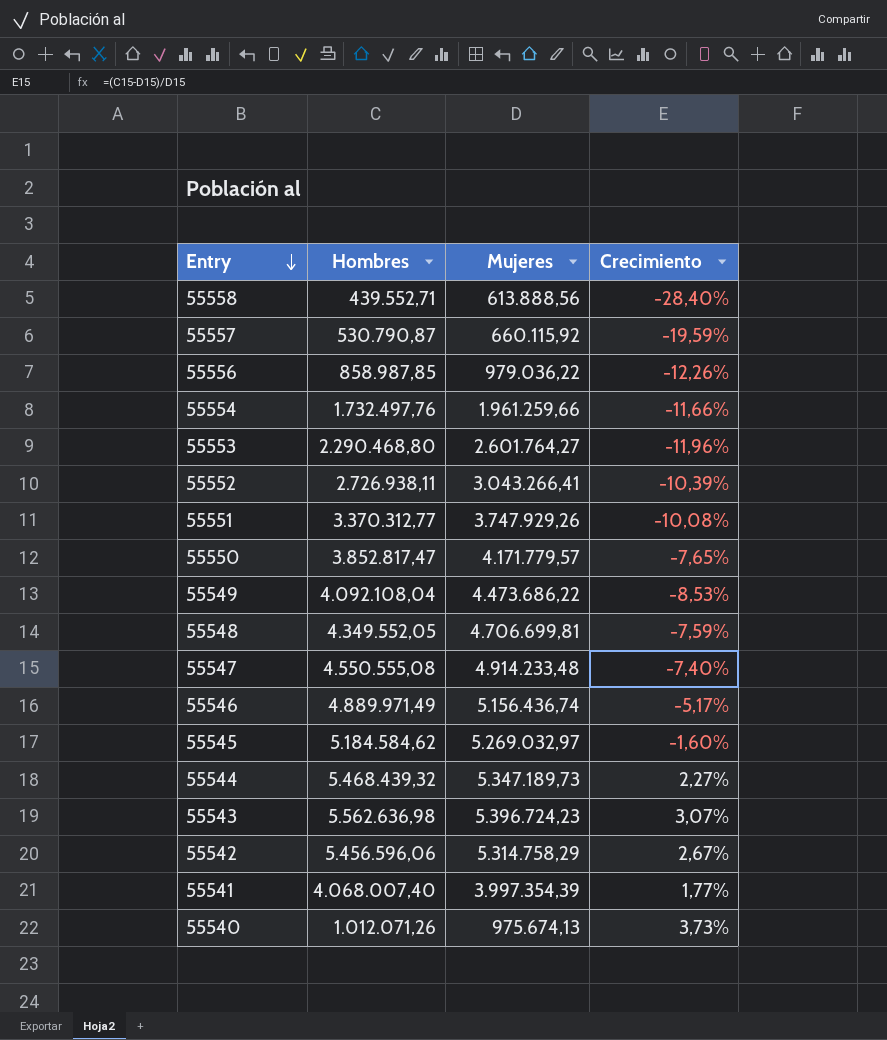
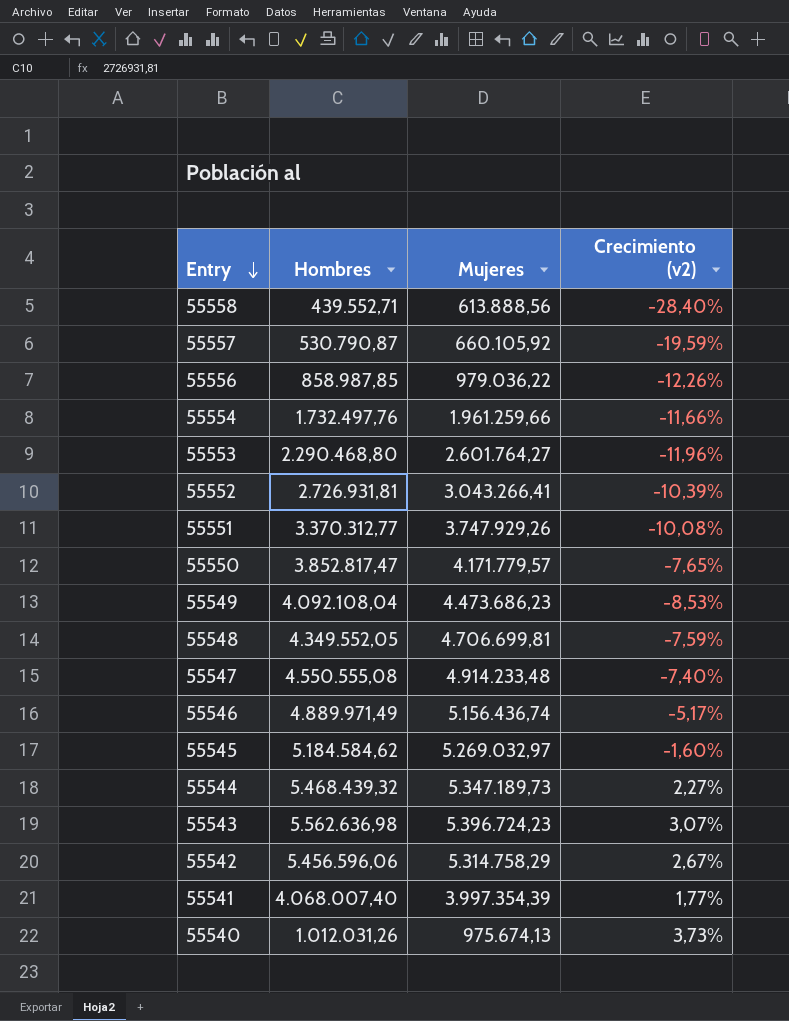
column name: Crecimiento -> Crecimiento (v2)
55557 | Mujeres: 660.115,92 -> 660.105,92
55552 | Hombres: 2.726.938,11 -> 2.726.931,81
55549 | Mujeres: 4.473.686,22 -> 4.473.686,23
55540 | Hombres: 1.012.071,26 -> 1.012.031,26

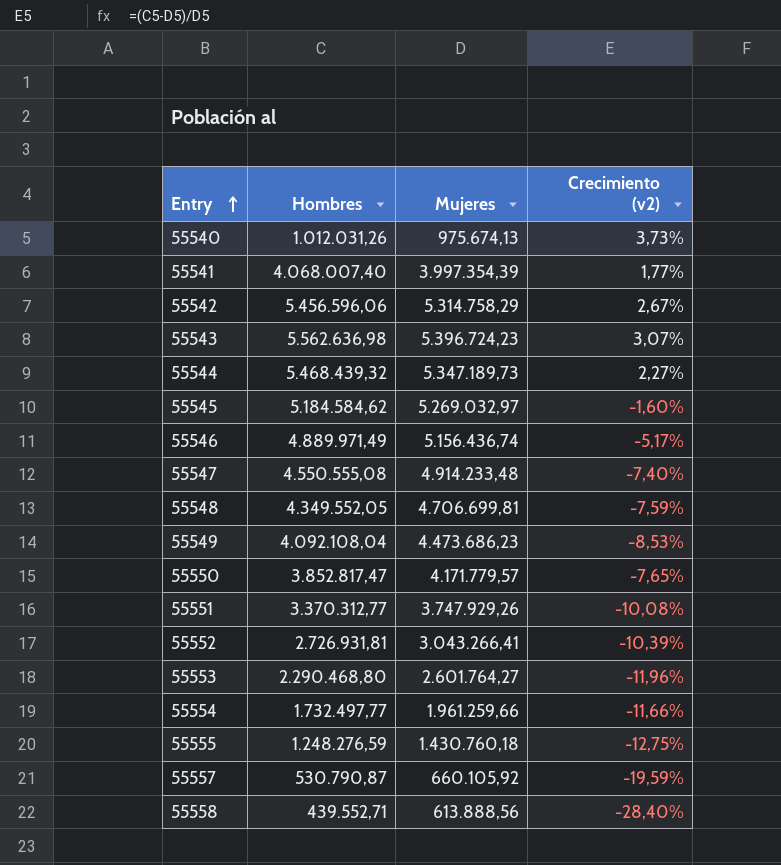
row order: Entry descending -> Entry ascending
row 55556: 858.987,85 | 979.036,22 | -12,26% -> none
55554 | Hombres: 1.732.497,76 -> 1.732.497,77
row 55555: none -> 1.248.276,59 | 1.430.760,18 | -12,75%

